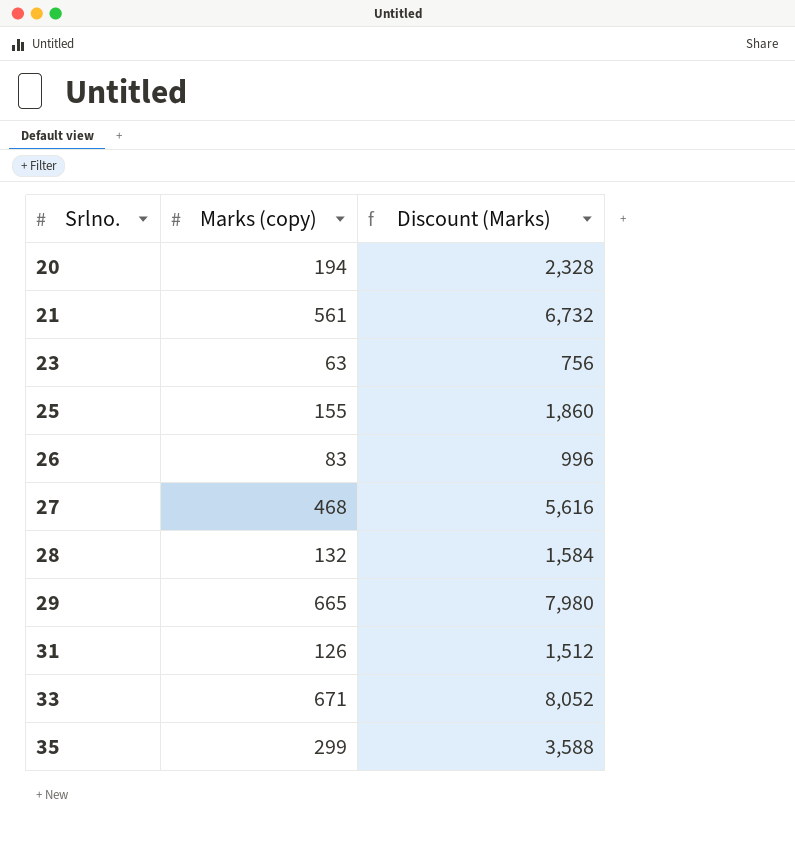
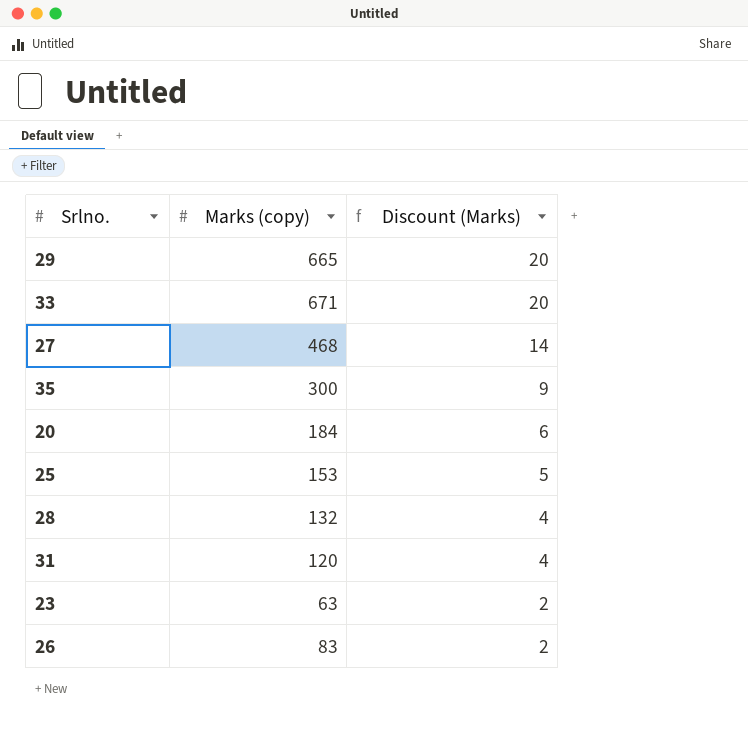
row order: Srlno. ascending -> Discount (Marks) descending
column Discount (Marks) | formula: [Marks (copy)] * 12 -> [Marks (copy)] * 0.03
row 21: 561 | 6,732 -> none
35 | Marks (copy): 299 -> 300
20 | Marks (copy): 194 -> 184
25 | Marks (copy): 155 -> 153
31 | Marks (copy): 126 -> 120

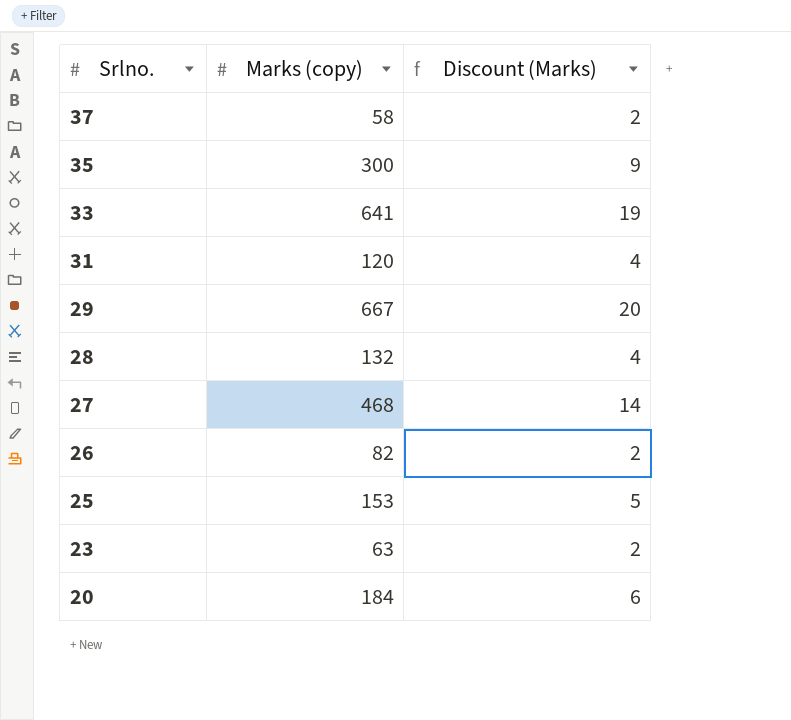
row order: Discount (Marks) descending -> Srlno. descending
row 37: none -> 58 | 2
33 | Marks (copy): 671 -> 641
33 | Discount (Marks): 20 -> 19
29 | Marks (copy): 665 -> 667
26 | Marks (copy): 83 -> 82

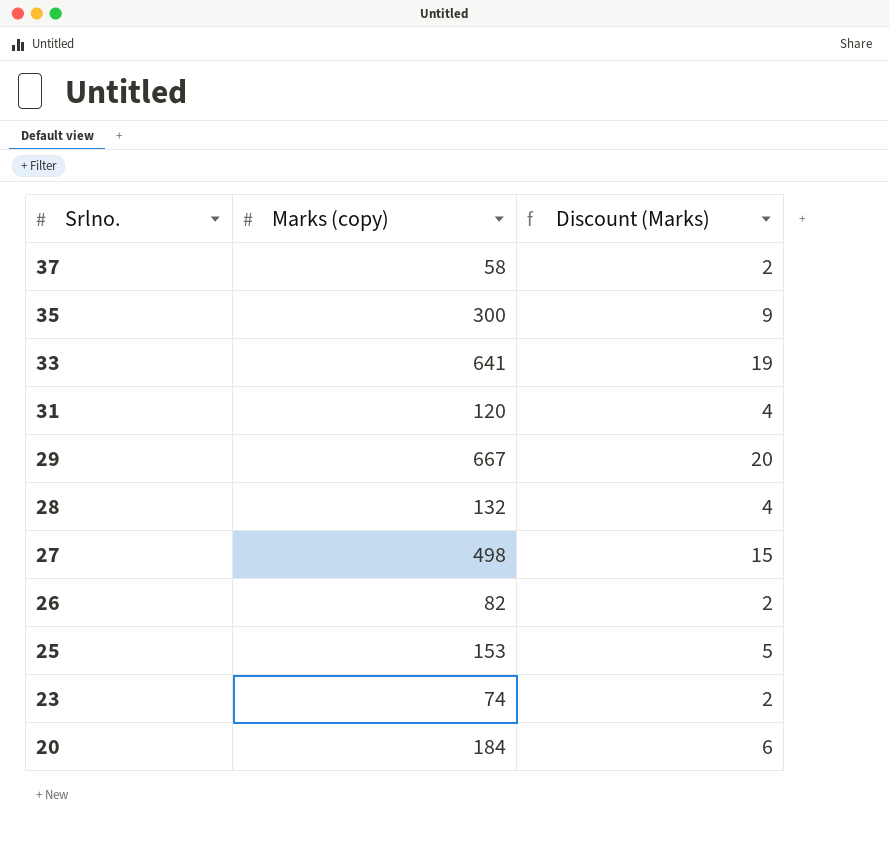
27 | Marks (copy): 468 -> 498
27 | Discount (Marks): 14 -> 15
23 | Marks (copy): 63 -> 74

